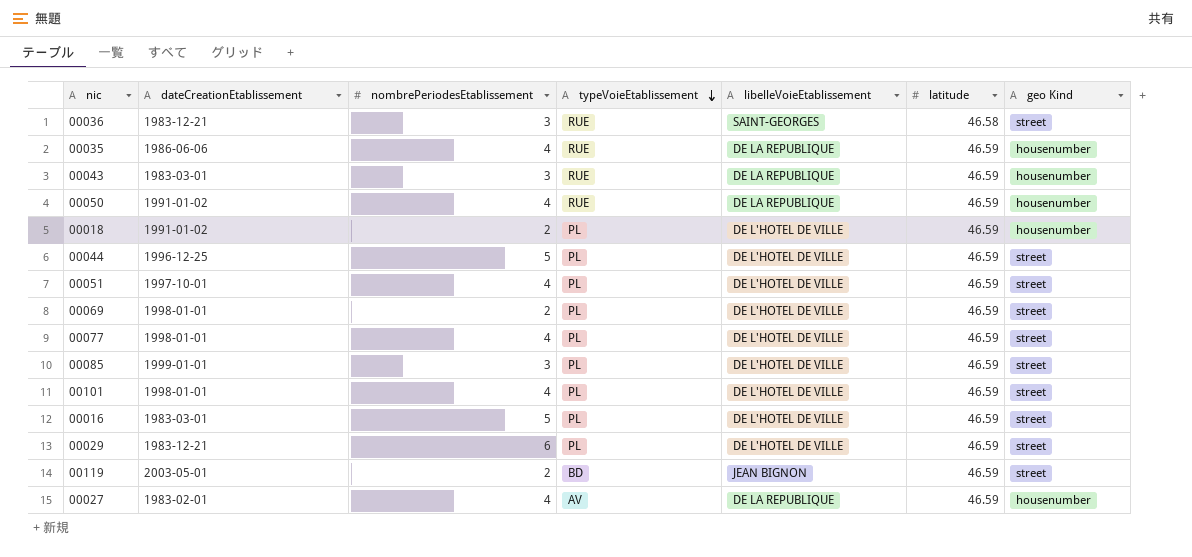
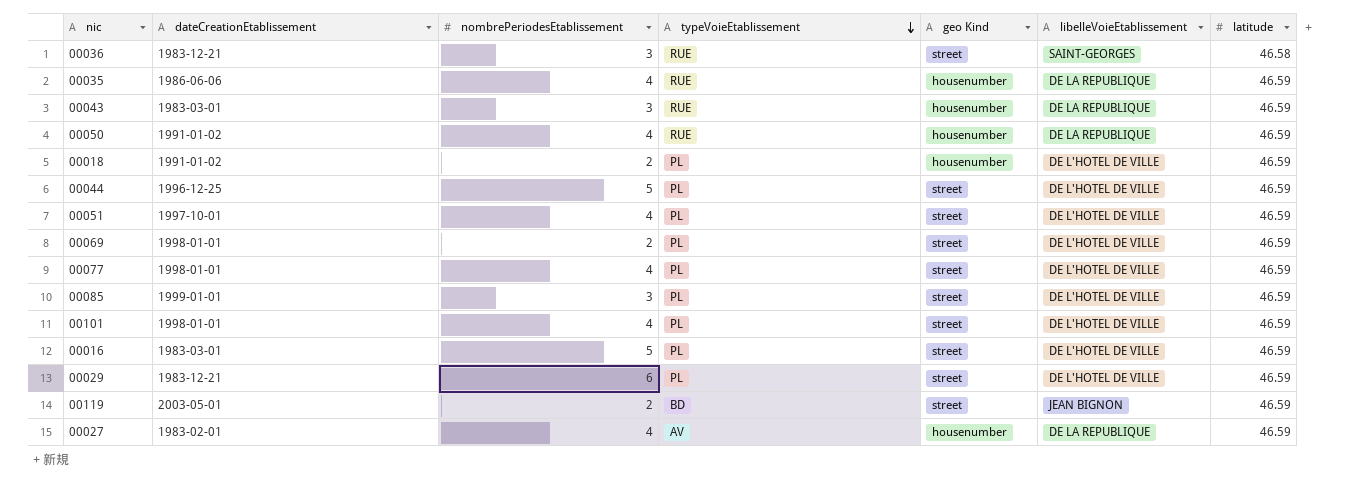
column geo Kind | position: 7 -> 5

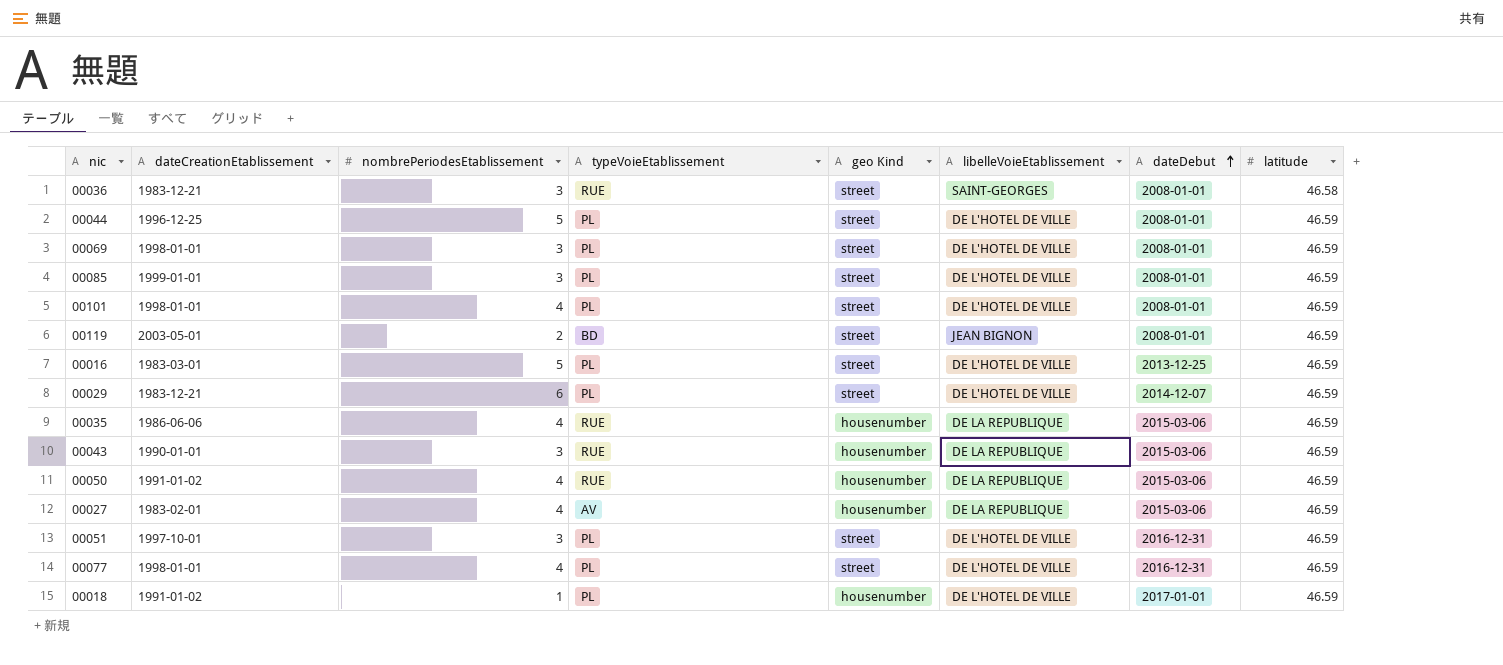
row order: typeVoieEtablissement descending -> dateDebut ascending
column dateDebut | position: none -> 7
00069 | nombrePeriodesEtablissement: 2 -> 3
00043 | dateCreationEtablissement: 1983-03-01 -> 1990-01-01
00051 | nombrePeriodesEtablissement: 4 -> 3
00018 | nombrePeriodesEtablissement: 2 -> 1

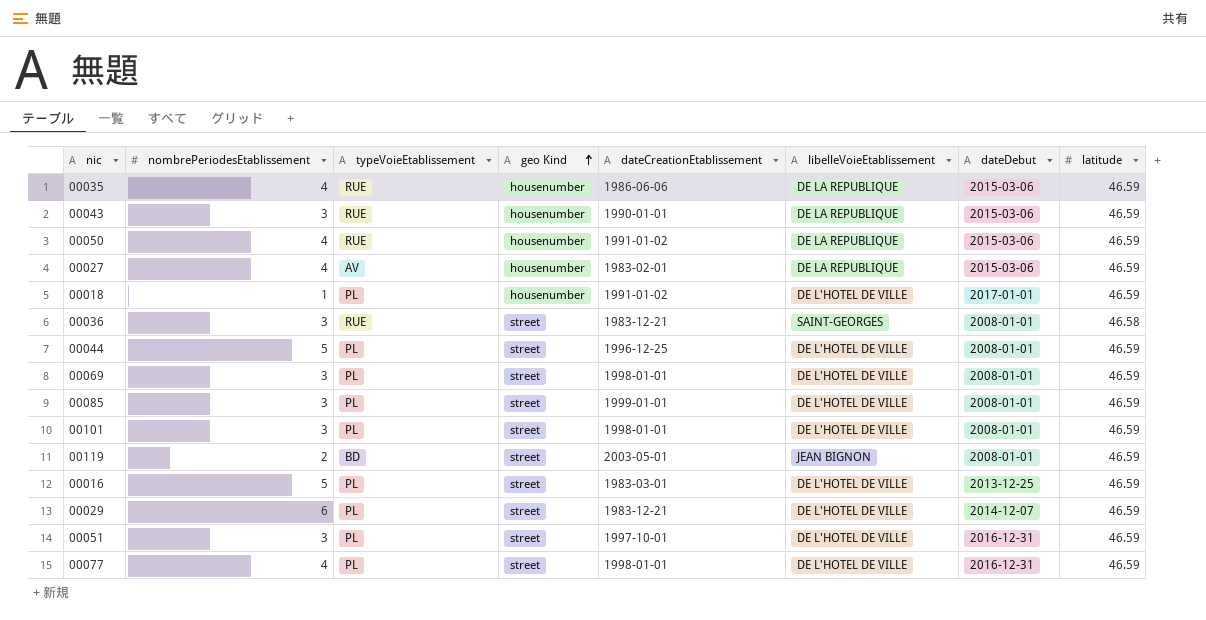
row order: dateDebut ascending -> geo Kind ascending
column dateCreationEtablissement | position: 2 -> 5
00101 | nombrePeriodesEtablissement: 4 -> 3

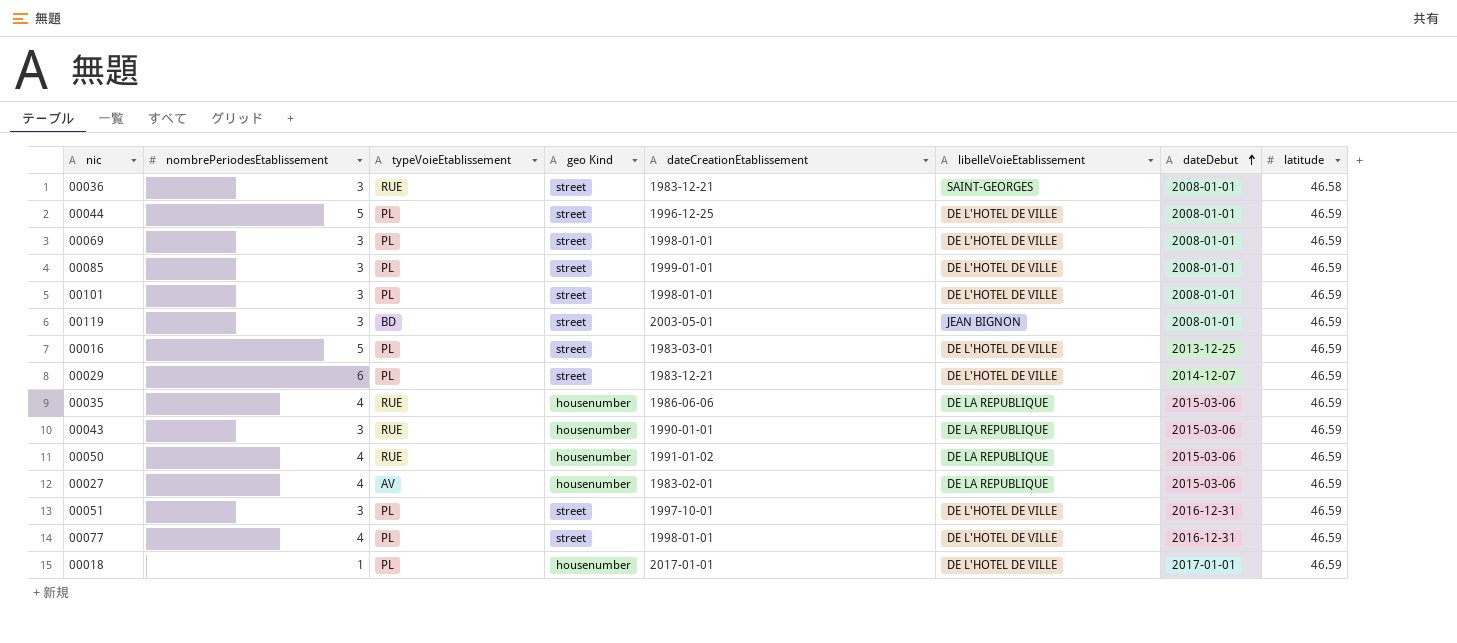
row order: geo Kind ascending -> dateDebut ascending
00119 | nombrePeriodesEtablissement: 2 -> 3
00018 | dateCreationEtablissement: 1991-01-02 -> 2017-01-01

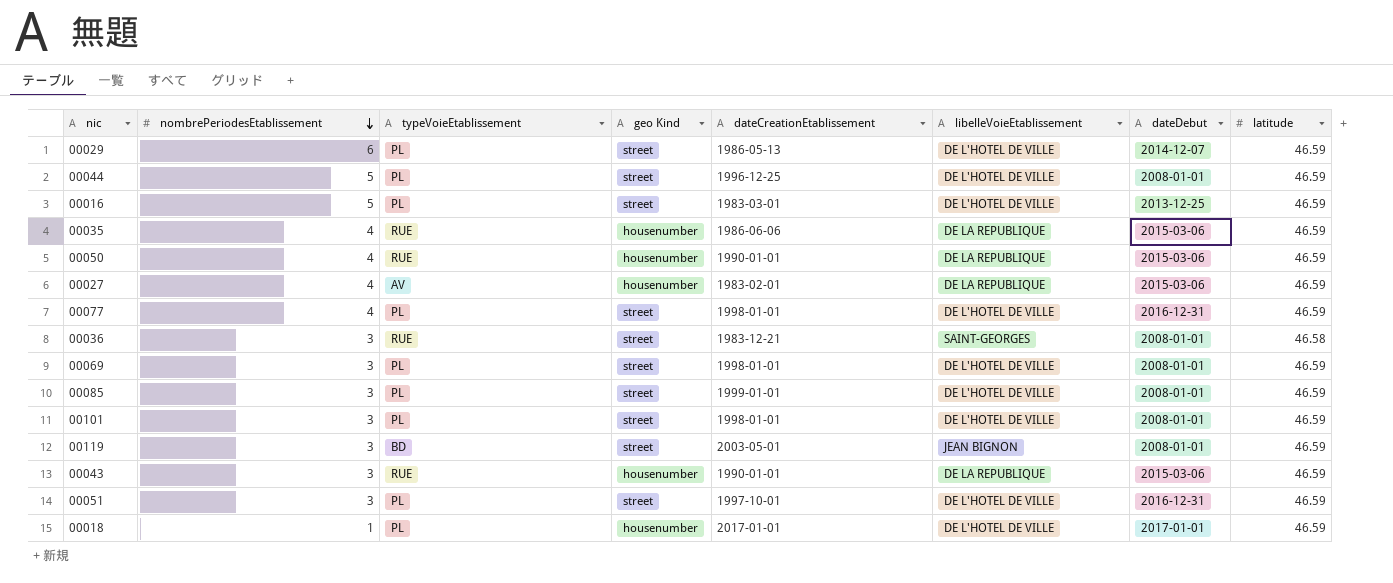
row order: dateDebut ascending -> nombrePeriodesEtablissement descending
00029 | dateCreationEtablissement: 1983-12-21 -> 1986-05-13
00050 | dateCreationEtablissement: 1991-01-02 -> 1990-01-01

